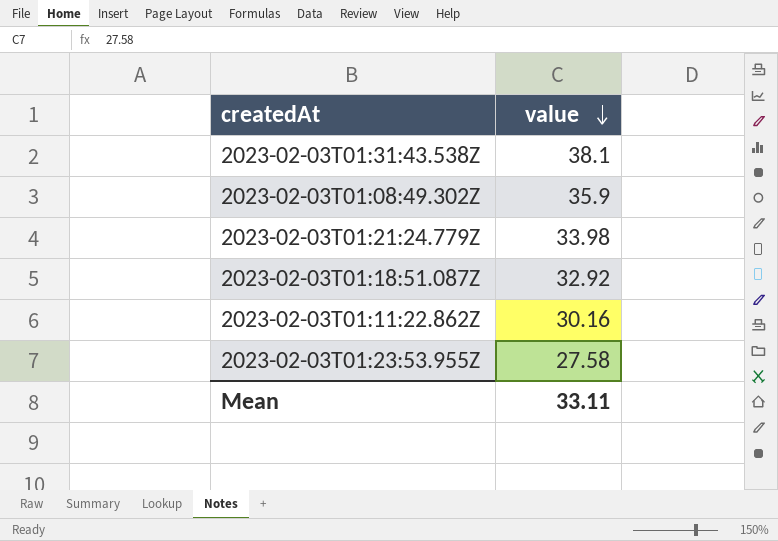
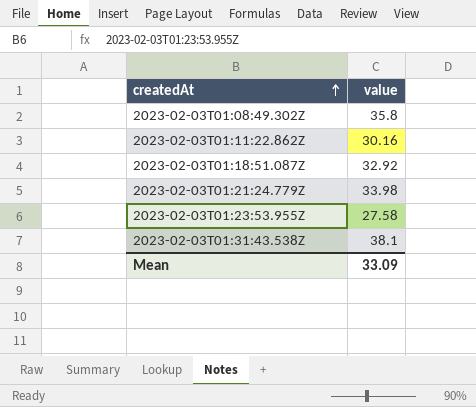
row order: value descending -> createdAt ascending
2023-02-03T01:08:49.302Z | value: 35.9 -> 35.8
Mean | value: 33.11 -> 33.09

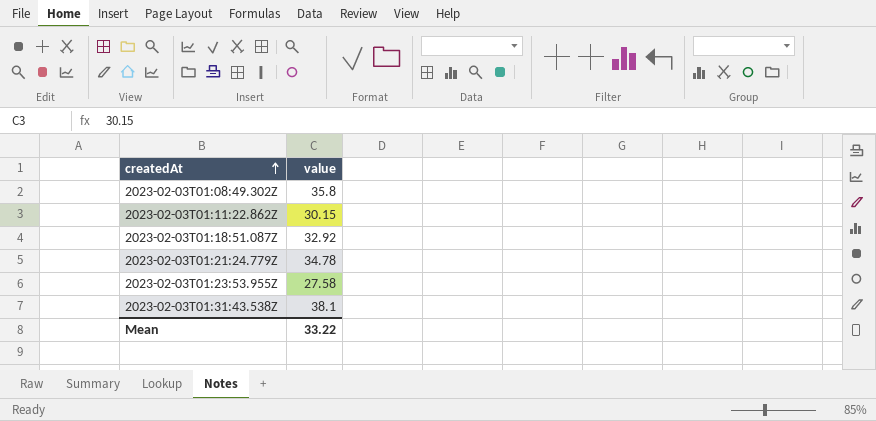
2023-02-03T01:11:22.862Z | value: 30.16 -> 30.15
2023-02-03T01:21:24.779Z | value: 33.98 -> 34.78
Mean | value: 33.09 -> 33.22

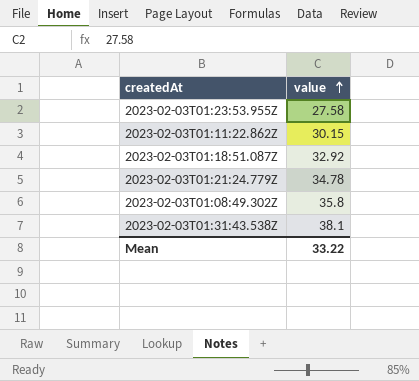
row order: createdAt ascending -> value ascending

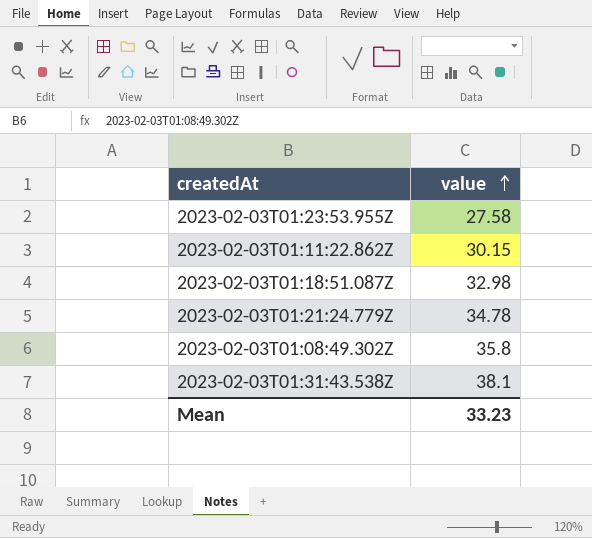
2023-02-03T01:18:51.087Z | value: 32.92 -> 32.98
Mean | value: 33.22 -> 33.23

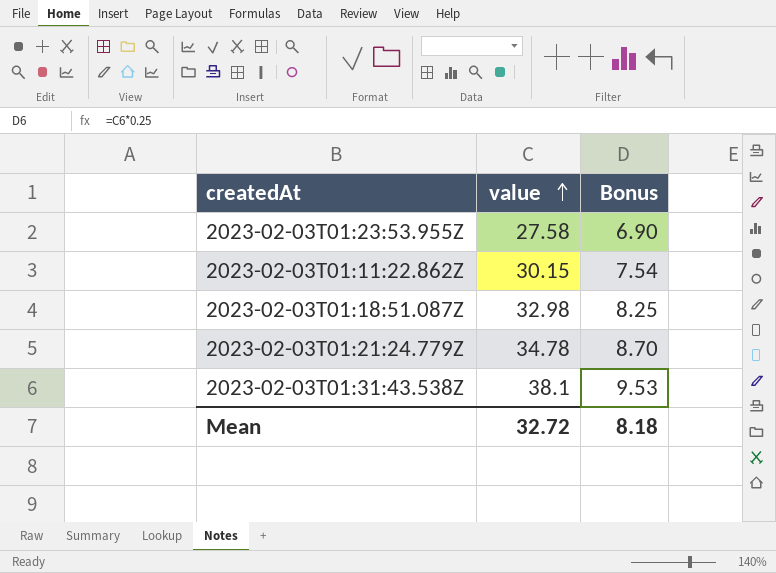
column Bonus | formula: none -> [value] * 0.25
row 2023-02-03T01:08:49.302Z: 35.8 -> none
Mean | value: 33.23 -> 32.72

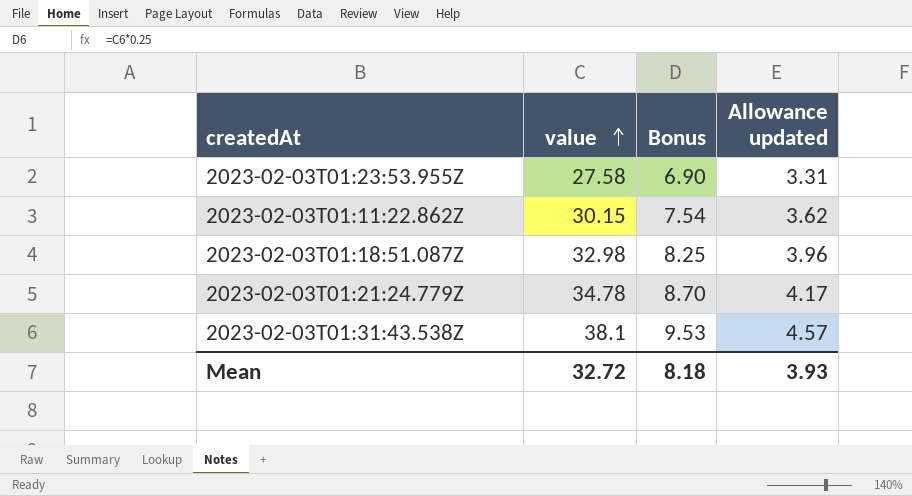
column Allowance updated | formula: none -> [value] * 0.12

